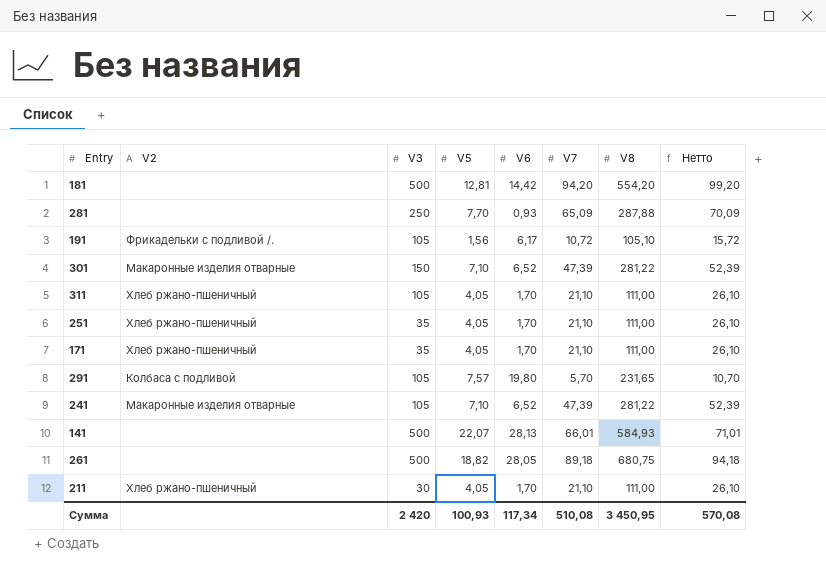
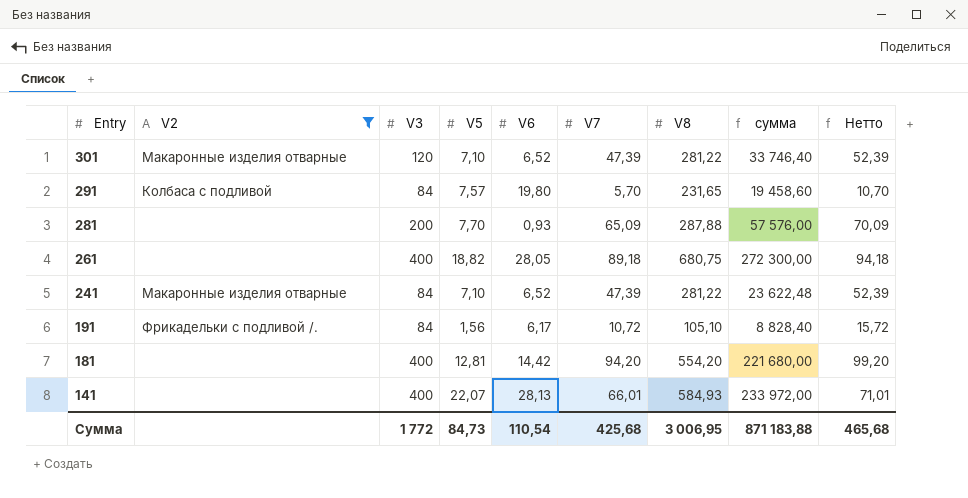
filter: none -> V2 != Хлеб ржано-пшеничный
row order: none -> Entry descending
column сумма | formula: none -> [V3] * [V8]
301 | V3: 150 -> 120
291 | V3: 105 -> 84
281 | V3: 250 -> 200
261 | V3: 500 -> 400
241 | V3: 105 -> 84
191 | V3: 105 -> 84
181 | V3: 500 -> 400
141 | V3: 500 -> 400
Сумма | V3: 2 420 -> 1 772
Сумма | V5: 100,93 -> 84,73
Сумма | V6: 117,34 -> 110,54
Сумма | V7: 510,08 -> 425,68
Сумма | V8: 3 450,95 -> 3 006,95
Сумма | Нетто: 570,08 -> 465,68

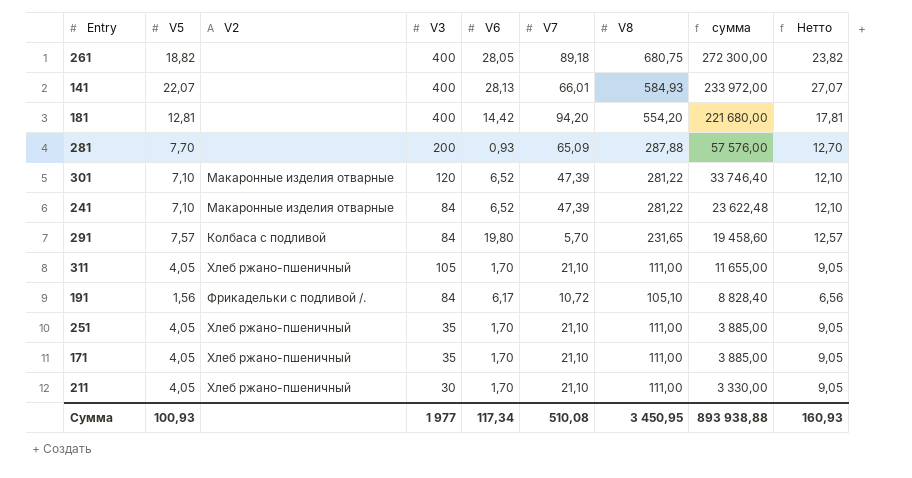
filter: V2 != Хлеб ржано-пшеничный -> none
row order: Entry descending -> сумма descending
column V5 | position: 4 -> 2
column Нетто | formula: [V7] + 5 -> [V5] + 5
Сумма | V5: 84,73 -> 100,93
Сумма | V3: 1 772 -> 1 977
Сумма | V6: 110,54 -> 117,34
Сумма | V7: 425,68 -> 510,08
Сумма | V8: 3 006,95 -> 3 450,95
Сумма | сумма: 871 183,88 -> 893 938,88
Сумма | Нетто: 465,68 -> 160,93

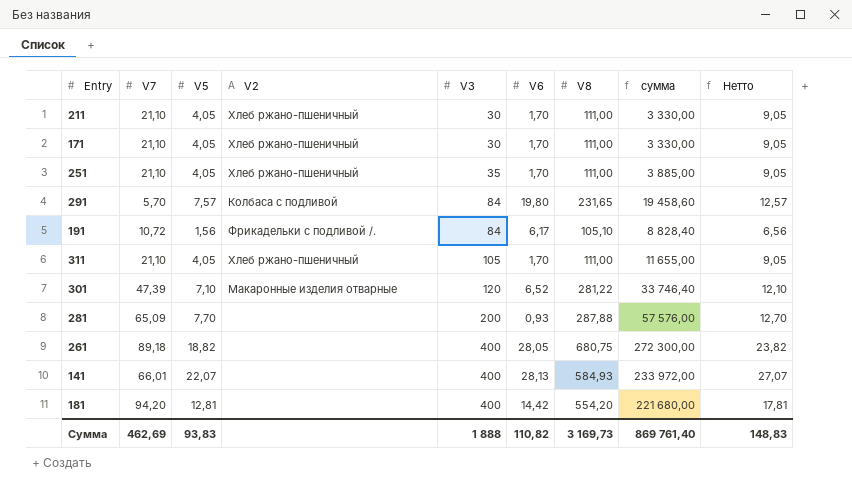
row order: сумма descending -> V3 ascending
column V7 | position: 6 -> 2
row 241: 7,10 | Макаронные изделия отварные | 84 | 6,52 | 47,39 | 281,22 | 23 622,48 | 12,10 -> none
171 | V3: 35 -> 30
171 | сумма: 3 885,00 -> 3 330,00
Сумма | V7: 510,08 -> 462,69
Сумма | V5: 100,93 -> 93,83
Сумма | V3: 1 977 -> 1 888
Сумма | V6: 117,34 -> 110,82
Сумма | V8: 3 450,95 -> 3 169,73
Сумма | сумма: 893 938,88 -> 869 761,40
Сумма | Нетто: 160,93 -> 148,83

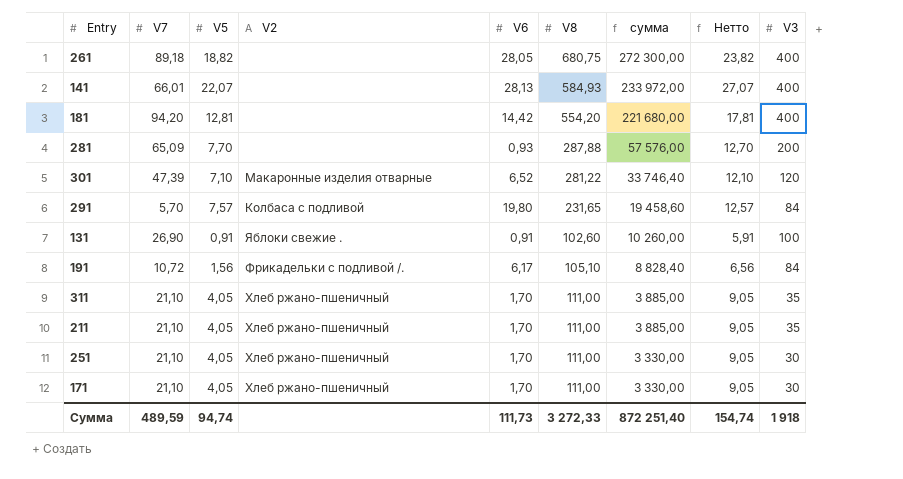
row order: V3 ascending -> сумма descending
column V3 | position: 5 -> 9
row 131: none -> 26,90 | 0,91 | Яблоки свежие . | 0,91 | 102,60 | 10 260,00 | 5,91 | 100
311 | сумма: 11 655,00 -> 3 885,00
311 | V3: 105 -> 35
211 | сумма: 3 330,00 -> 3 885,00
211 | V3: 30 -> 35
251 | сумма: 3 885,00 -> 3 330,00
251 | V3: 35 -> 30
Сумма | V7: 462,69 -> 489,59
Сумма | V5: 93,83 -> 94,74
Сумма | V6: 110,82 -> 111,73
Сумма | V8: 3 169,73 -> 3 272,33
Сумма | сумма: 869 761,40 -> 872 251,40
Сумма | Нетто: 148,83 -> 154,74
Сумма | V3: 1 888 -> 1 918

